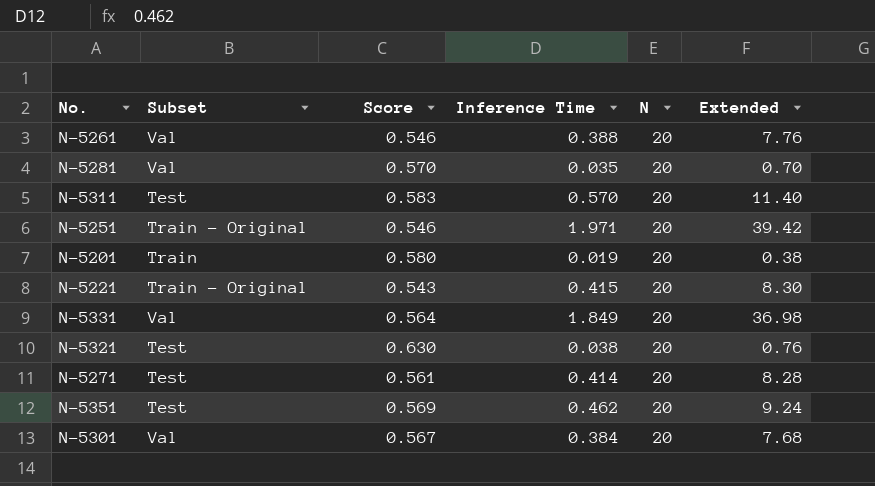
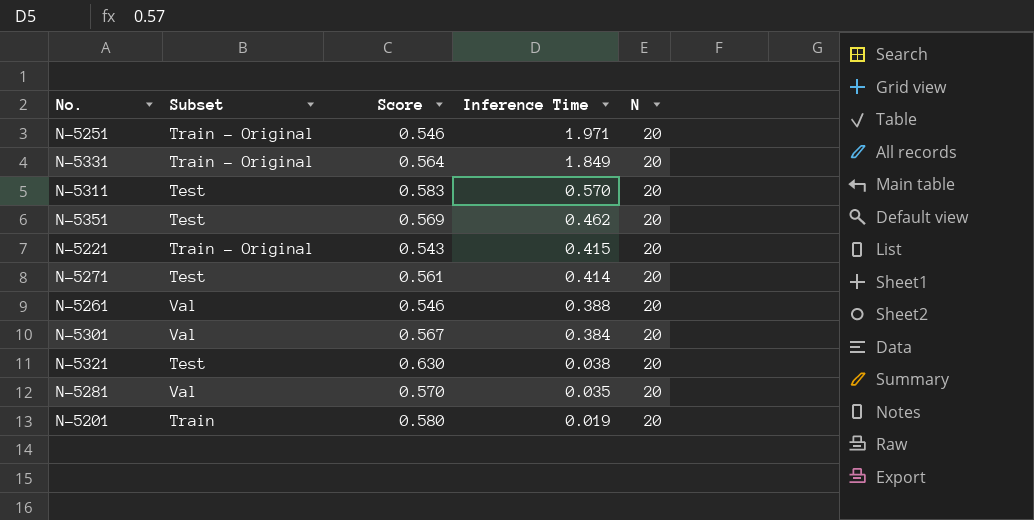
row order: none -> Inference Time descending
column Extended | formula: [Inference Time] * [N] -> none
N-5331 | Subset: Val -> Train - Original

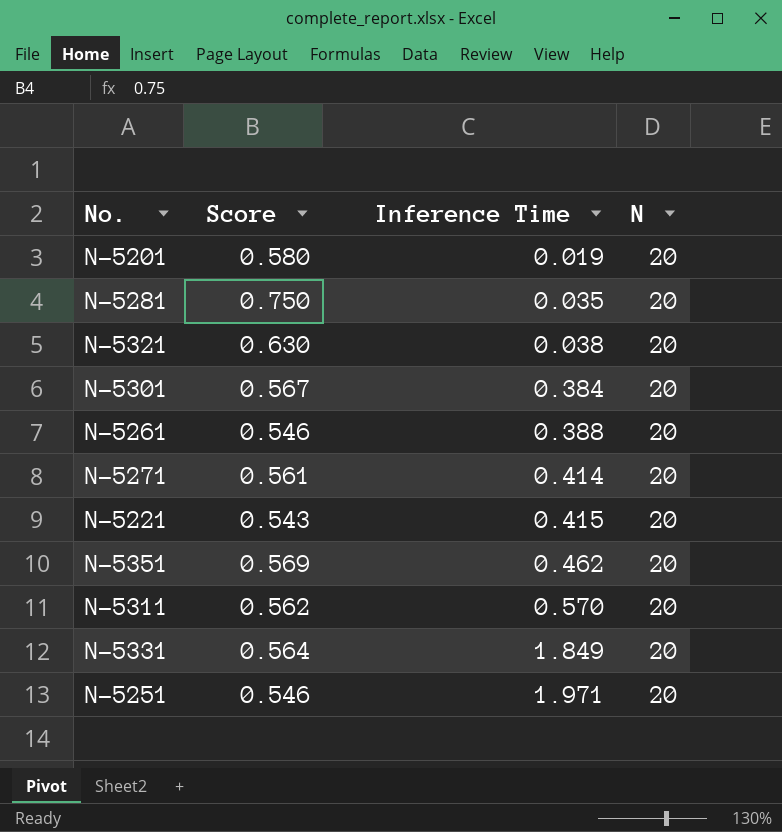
row order: Inference Time descending -> Inference Time ascending
column Subset | position: 2 -> none
N-5281 | Score: 0.570 -> 0.750
N-5311 | Score: 0.583 -> 0.562

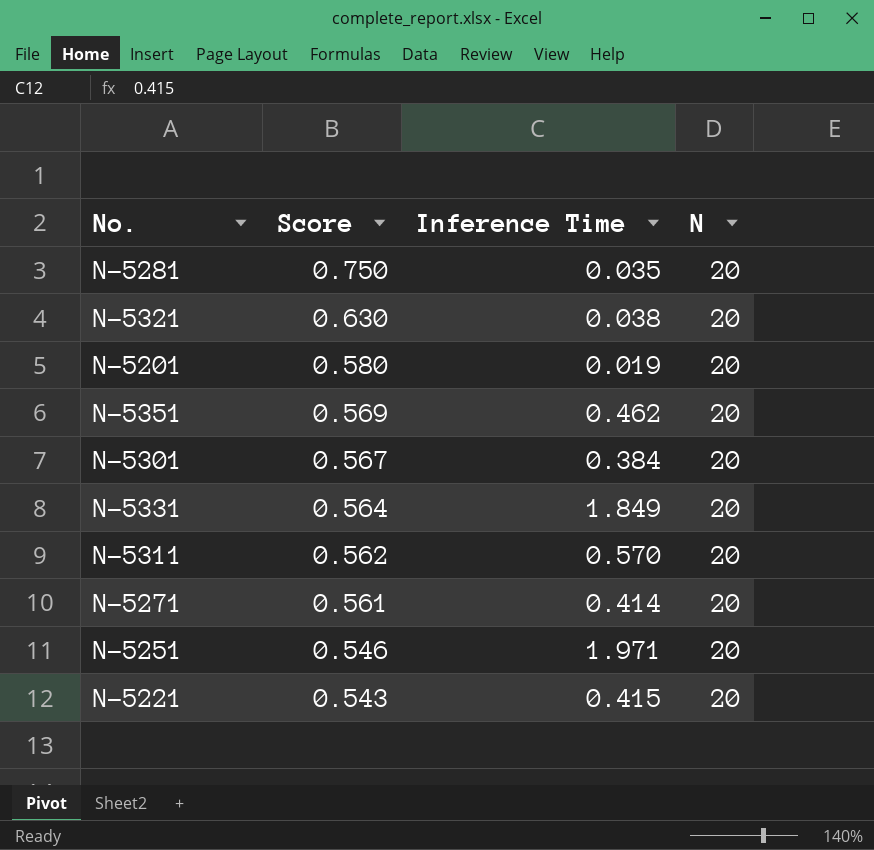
row order: Inference Time ascending -> Score descending
row N-5261: 0.546 | 0.388 | 20 -> none

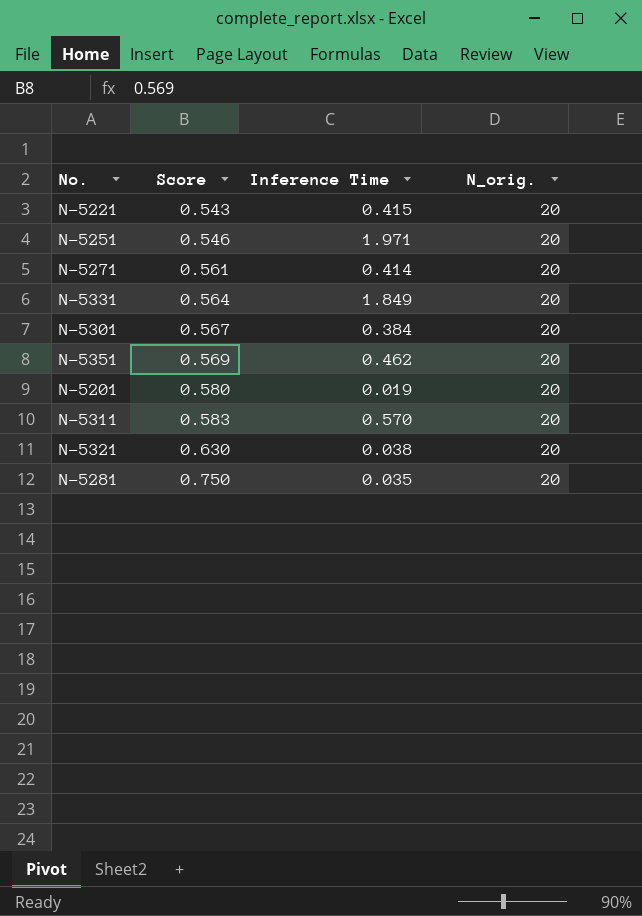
row order: Score descending -> Score ascending
column name: N -> N_orig.
N-5311 | Score: 0.562 -> 0.583

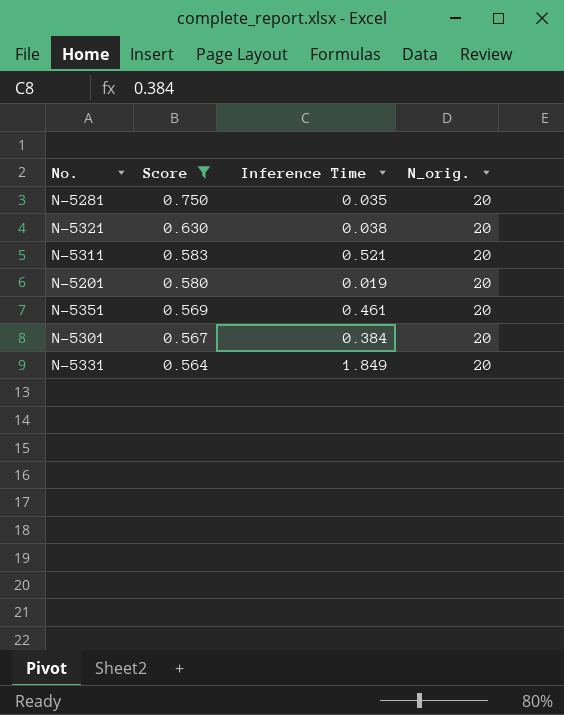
filter: none -> Score >= 0.564
row order: Score ascending -> Score descending
N-5311 | Inference Time: 0.570 -> 0.521
N-5351 | Inference Time: 0.462 -> 0.461

